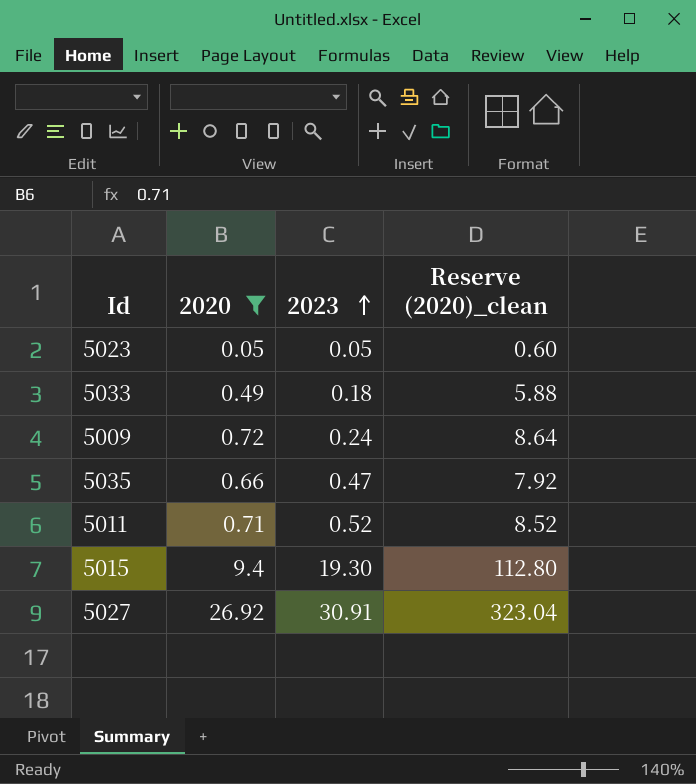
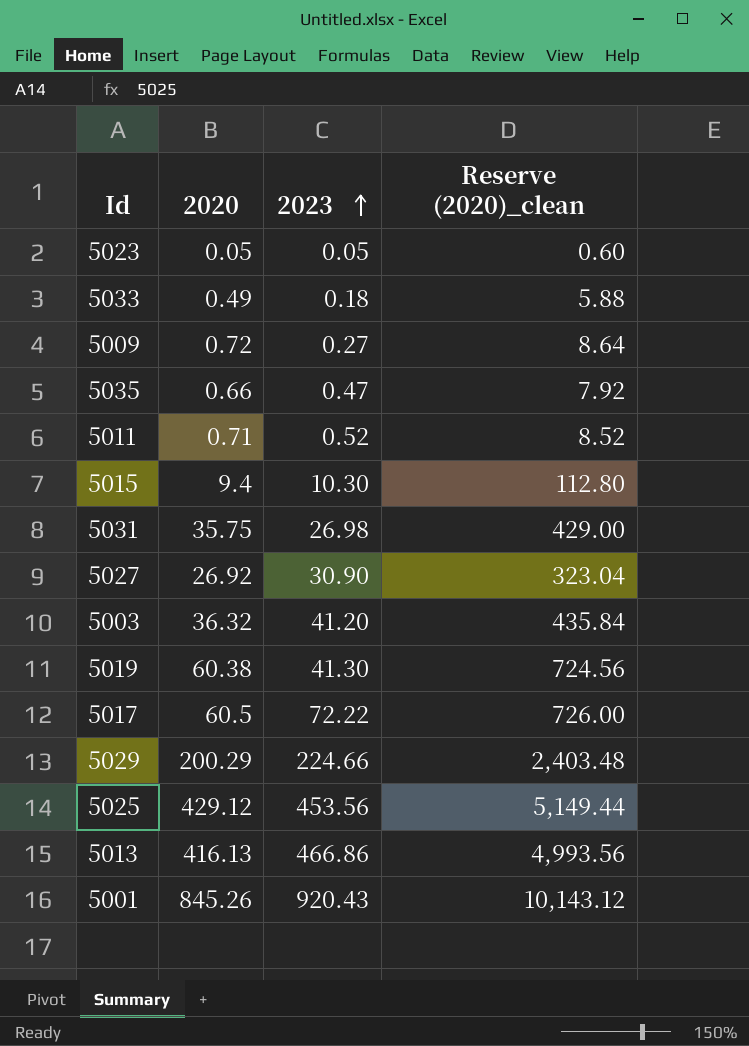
filter: 2020 <= 26.92 -> none
5009 | 2023: 0.24 -> 0.27
5015 | 2023: 19.30 -> 10.30
5027 | 2023: 30.91 -> 30.90

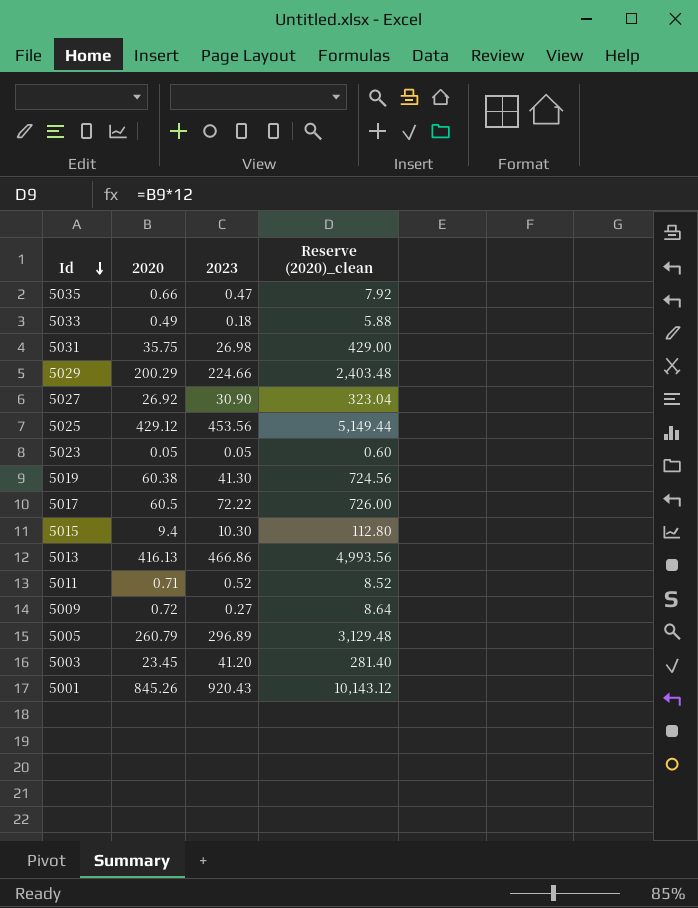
row order: 2023 ascending -> Id descending
row 5005: none -> 260.79 | 296.89 | 3,129.48
5003 | 2020: 36.32 -> 23.45
5003 | Reserve (2020)_clean: 435.84 -> 281.40

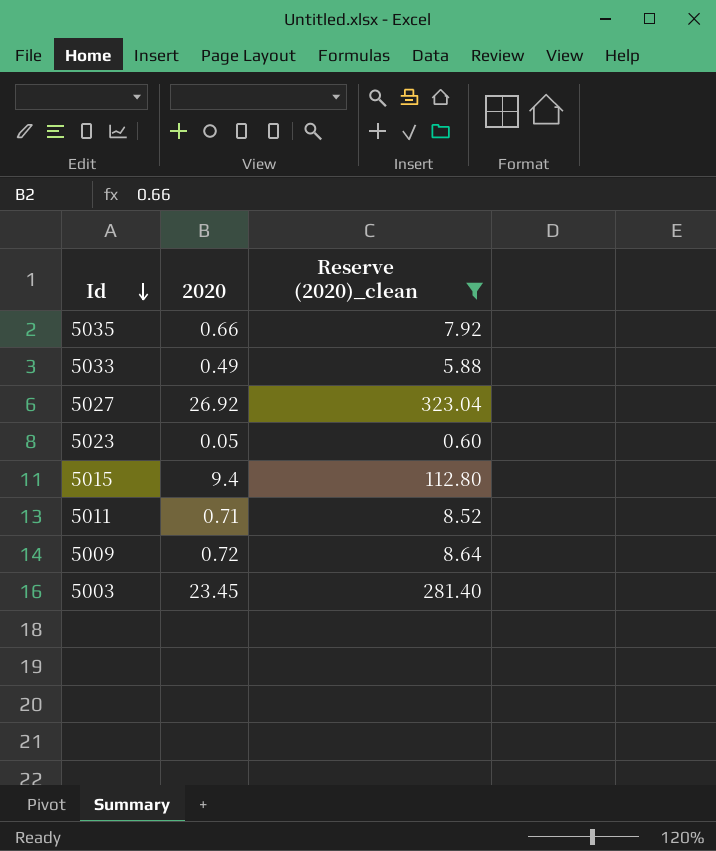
filter: none -> Reserve (2020)_clean <= 323.04
column 2023 | position: 3 -> none

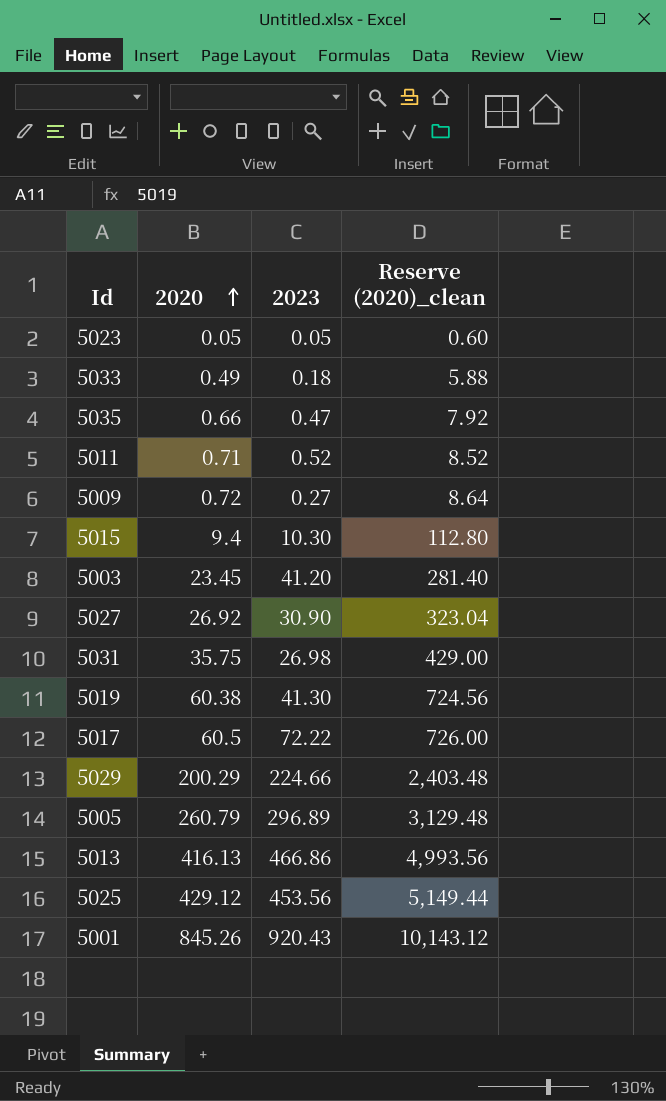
filter: Reserve (2020)_clean <= 323.04 -> none
row order: Id descending -> 2020 ascending
column 2023 | position: none -> 3

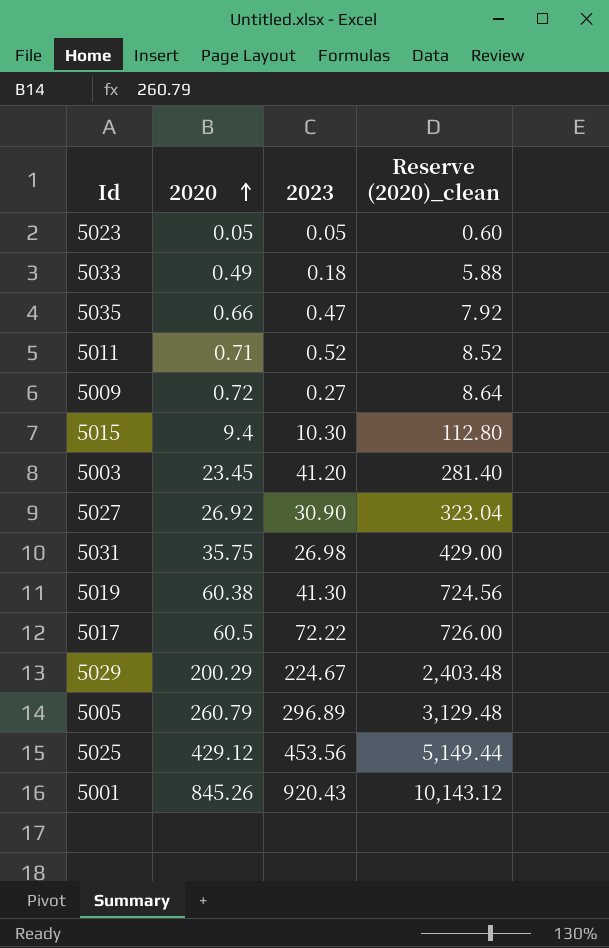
row 5013: 416.13 | 466.86 | 4,993.56 -> none
5029 | 2023: 224.66 -> 224.67

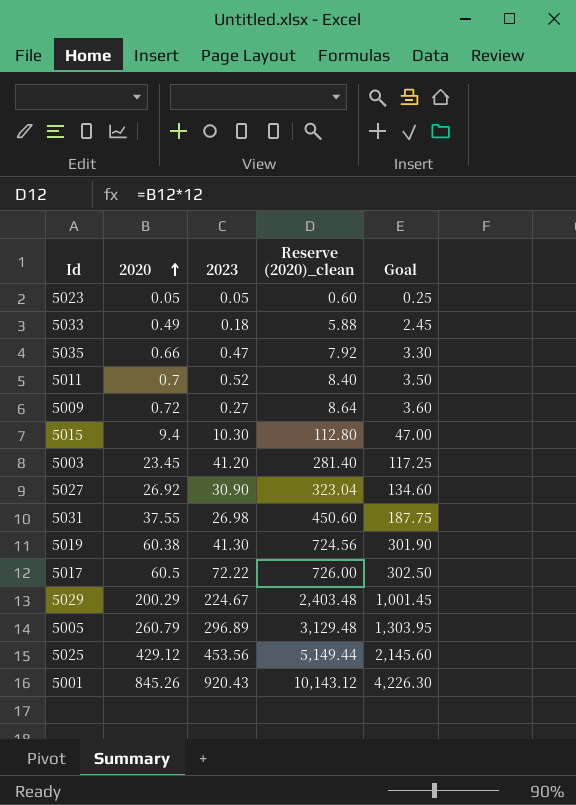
column Goal | formula: none -> [2020] * 5
5011 | 2020: 0.71 -> 0.7
5011 | Reserve (2020)_clean: 8.52 -> 8.40
5031 | 2020: 35.75 -> 37.55
5031 | Reserve (2020)_clean: 429.00 -> 450.60

